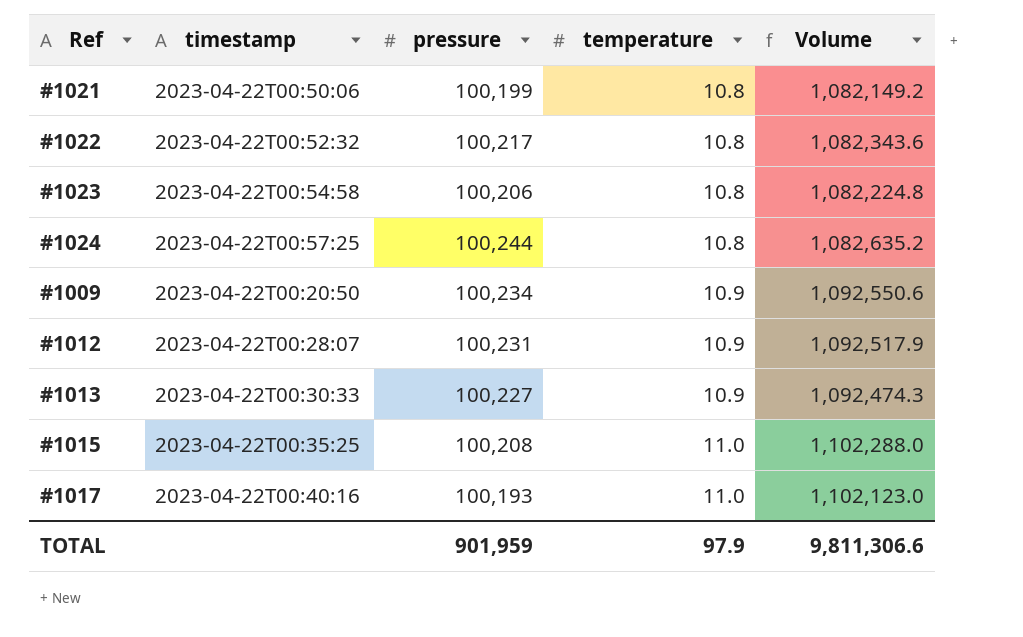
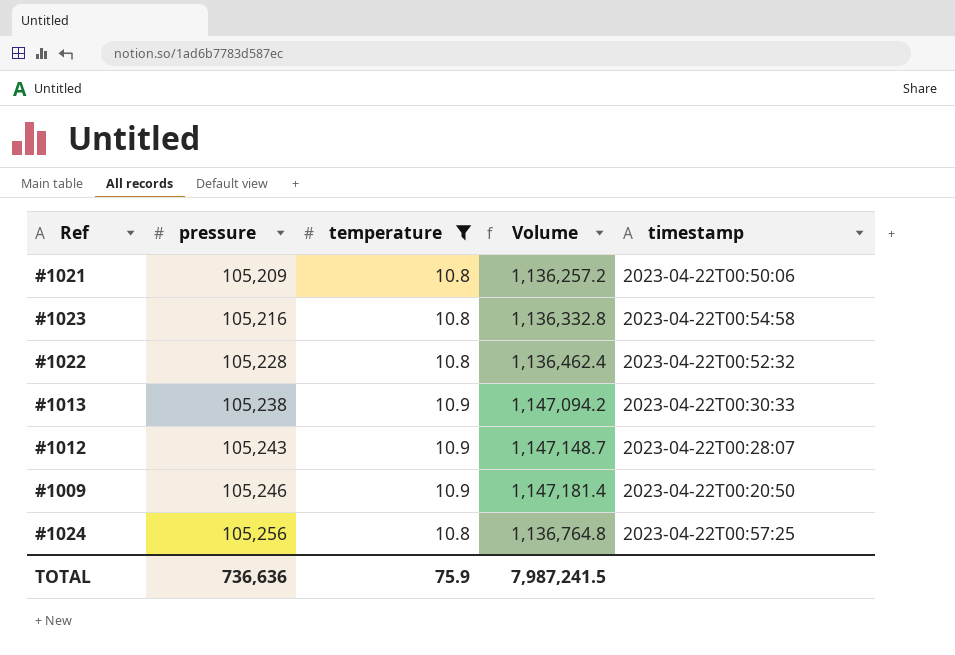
filter: none -> temperature != 11.0
row order: temperature ascending -> pressure ascending
column timestamp | position: 2 -> 5
#1021 | pressure: 100,199 -> 105,209
#1021 | Volume: 1,082,149.2 -> 1,136,257.2
#1023 | pressure: 100,206 -> 105,216
#1023 | Volume: 1,082,224.8 -> 1,136,332.8
#1022 | pressure: 100,217 -> 105,228
#1022 | Volume: 1,082,343.6 -> 1,136,462.4
#1013 | pressure: 100,227 -> 105,238
#1013 | Volume: 1,092,474.3 -> 1,147,094.2
#1012 | pressure: 100,231 -> 105,243
#1012 | Volume: 1,092,517.9 -> 1,147,148.7
#1009 | pressure: 100,234 -> 105,246
#1009 | Volume: 1,092,550.6 -> 1,147,181.4
#1024 | pressure: 100,244 -> 105,256
#1024 | Volume: 1,082,635.2 -> 1,136,764.8
TOTAL | pressure: 901,959 -> 736,636
TOTAL | temperature: 97.9 -> 75.9
TOTAL | Volume: 9,811,306.6 -> 7,987,241.5

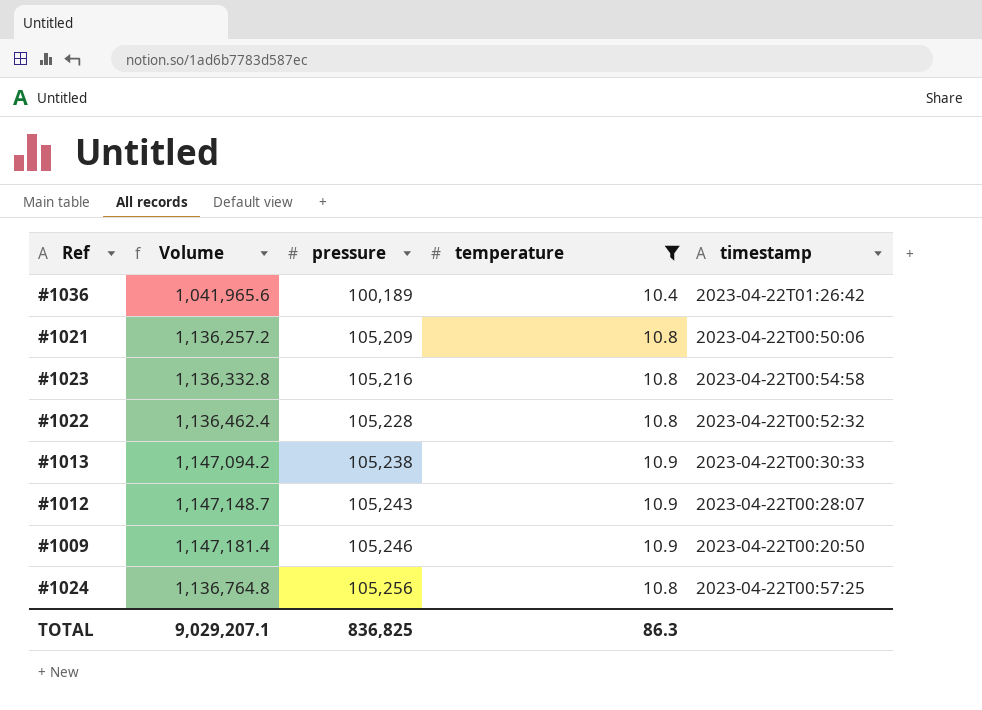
column Volume | position: 4 -> 2
row #1036: none -> 1,041,965.6 | 100,189 | 10.4 | 2023-04-22T01:26:42
TOTAL | Volume: 7,987,241.5 -> 9,029,207.1
TOTAL | pressure: 736,636 -> 836,825
TOTAL | temperature: 75.9 -> 86.3

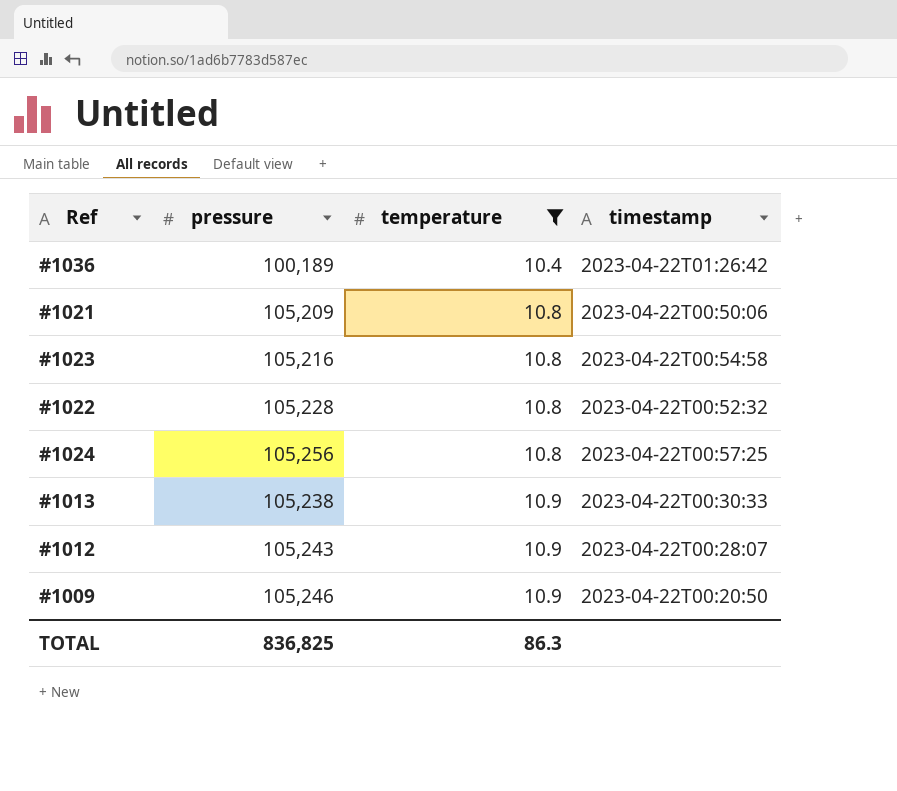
row order: pressure ascending -> temperature ascending
column Volume | formula: [pressure] * [temperature] -> none

